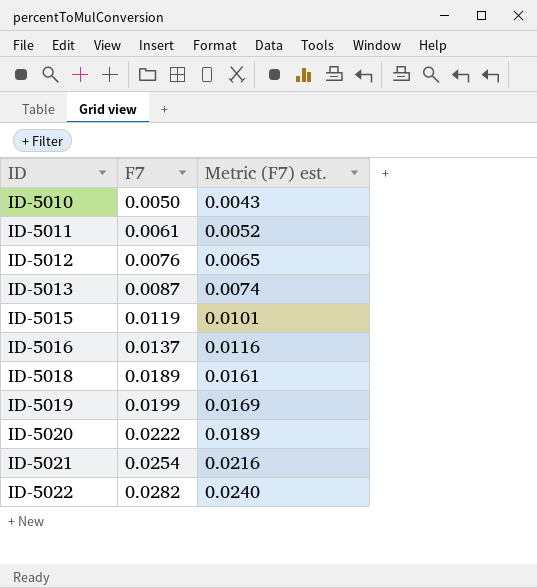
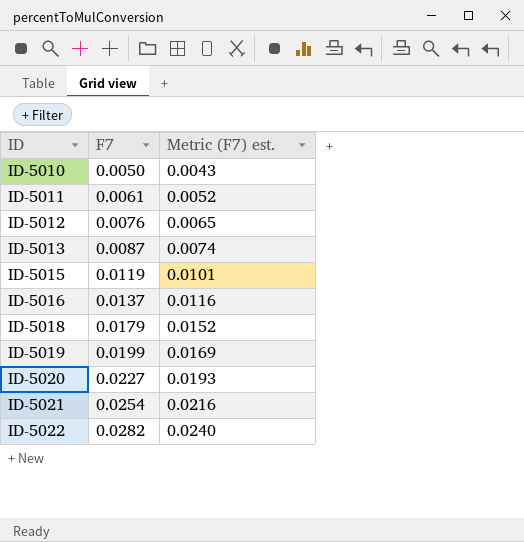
ID-5018 | F7: 0.0189 -> 0.0179
ID-5018 | Metric (F7) est.: 0.0161 -> 0.0152
ID-5020 | F7: 0.0222 -> 0.0227
ID-5020 | Metric (F7) est.: 0.0189 -> 0.0193

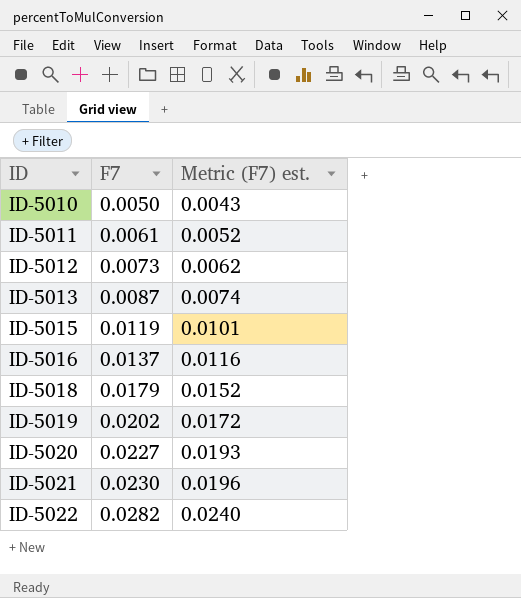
ID-5012 | F7: 0.0076 -> 0.0073
ID-5012 | Metric (F7) est.: 0.0065 -> 0.0062
ID-5019 | F7: 0.0199 -> 0.0202
ID-5019 | Metric (F7) est.: 0.0169 -> 0.0172
ID-5021 | F7: 0.0254 -> 0.0230
ID-5021 | Metric (F7) est.: 0.0216 -> 0.0196

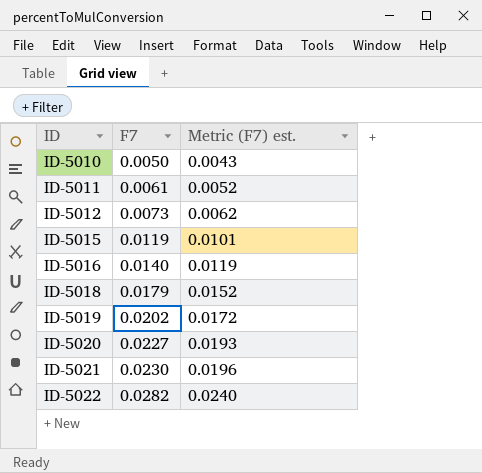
row ID-5013: 0.0087 | 0.0074 -> none
ID-5016 | F7: 0.0137 -> 0.0140
ID-5016 | Metric (F7) est.: 0.0116 -> 0.0119

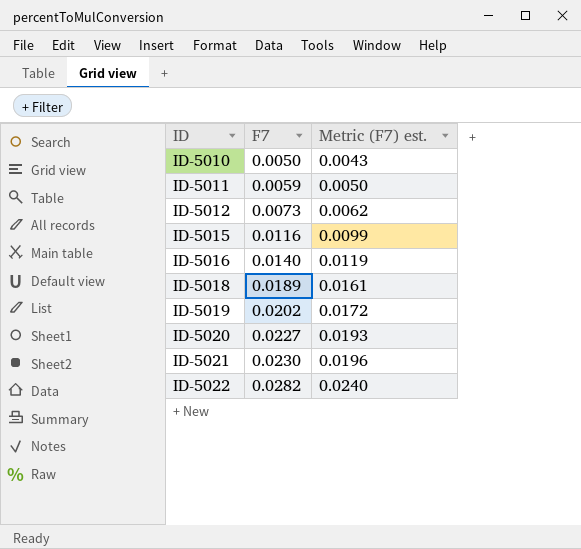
ID-5011 | F7: 0.0061 -> 0.0059
ID-5011 | Metric (F7) est.: 0.0052 -> 0.0050
ID-5015 | F7: 0.0119 -> 0.0116
ID-5015 | Metric (F7) est.: 0.0101 -> 0.0099
ID-5018 | F7: 0.0179 -> 0.0189
ID-5018 | Metric (F7) est.: 0.0152 -> 0.0161

